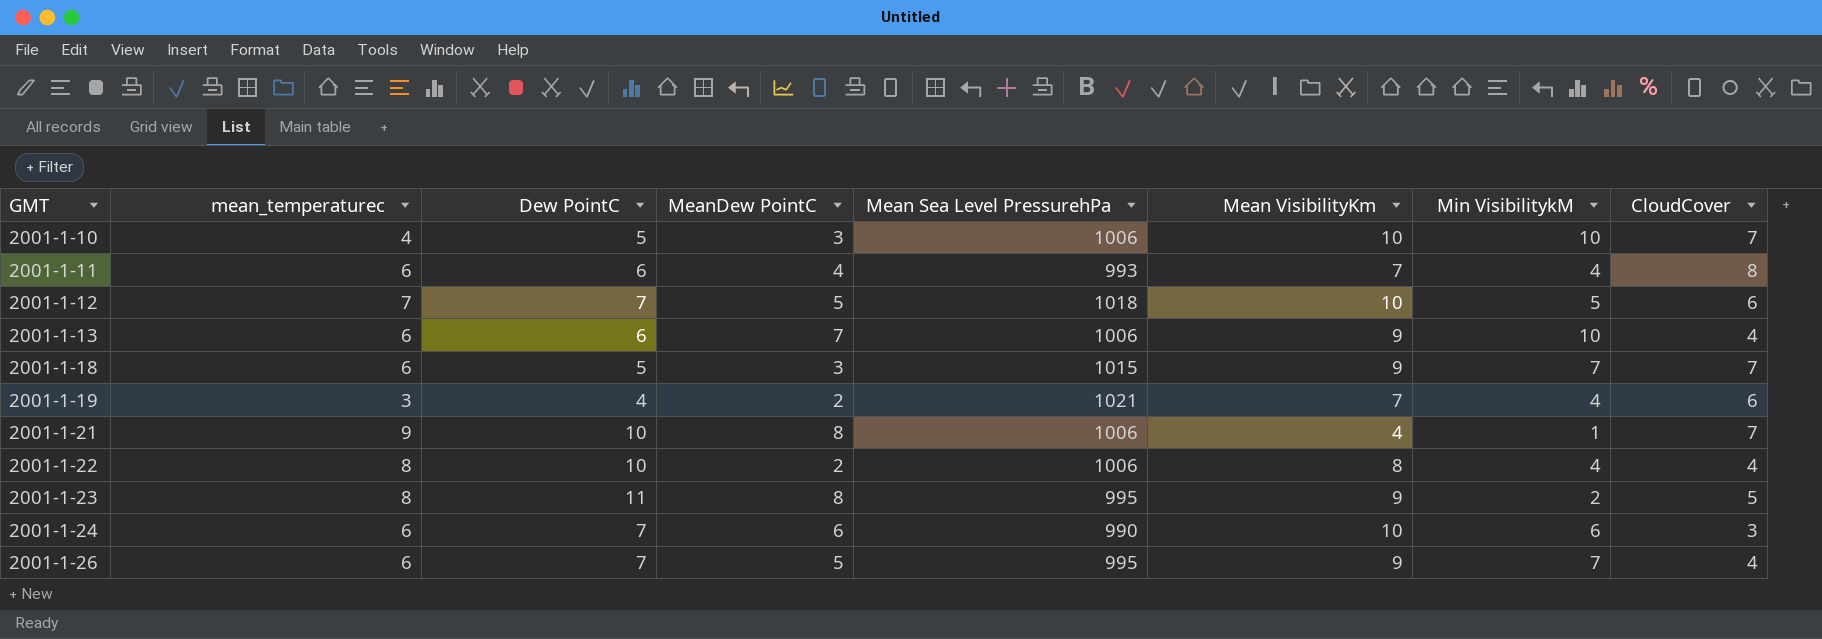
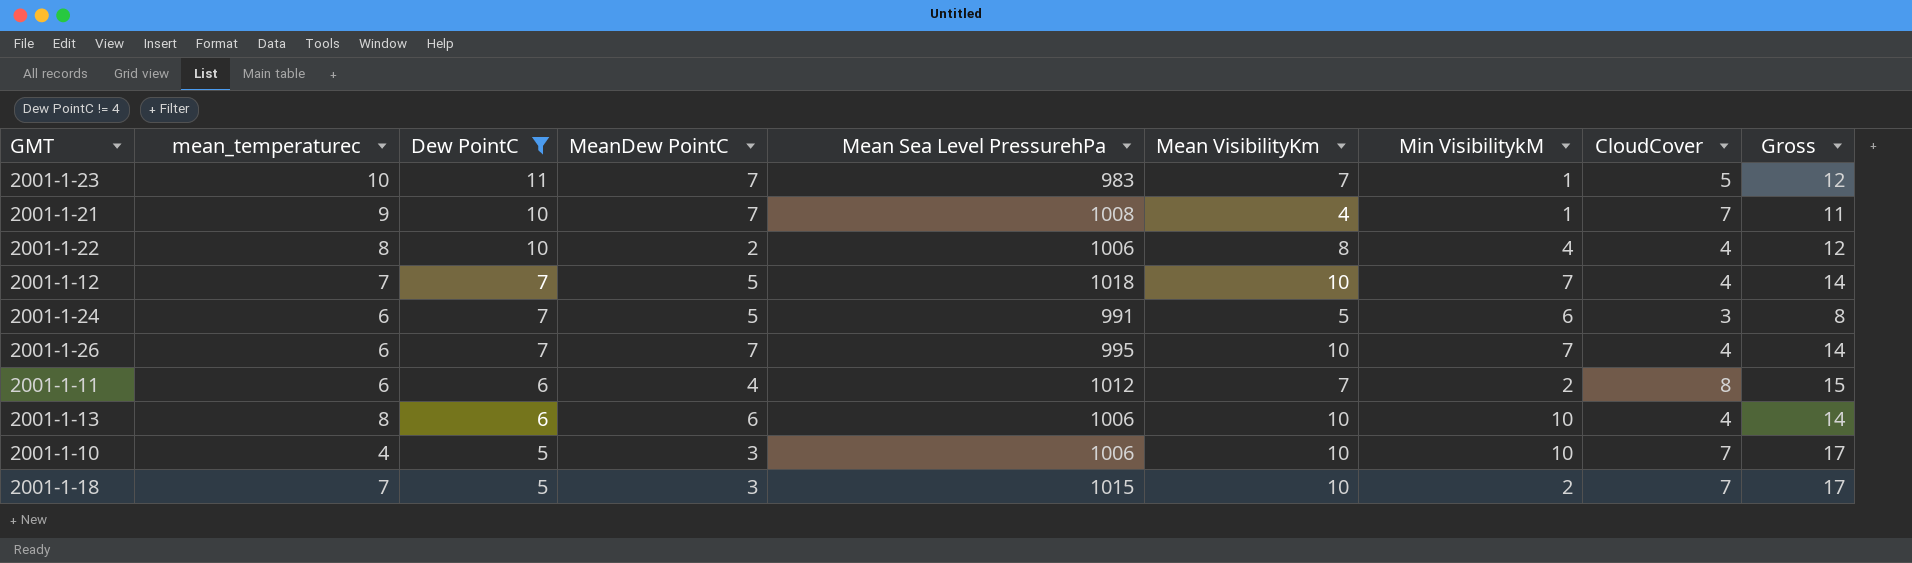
filter: none -> Dew PointC != 4
row order: GMT ascending -> Dew PointC descending
column Gross | formula: none -> [Mean VisibilityKm] + [CloudCover]
2001-1-23 | mean_temperaturec: 8 -> 10
2001-1-23 | MeanDew PointC: 8 -> 7
2001-1-23 | Mean Sea Level PressurehPa: 995 -> 983
2001-1-23 | Mean VisibilityKm: 9 -> 7
2001-1-23 | Min VisibilitykM: 2 -> 1
2001-1-21 | MeanDew PointC: 8 -> 7
2001-1-21 | Mean Sea Level PressurehPa: 1006 -> 1008
2001-1-12 | Min VisibilitykM: 5 -> 7
2001-1-12 | CloudCover: 6 -> 4
2001-1-24 | MeanDew PointC: 6 -> 5
2001-1-24 | Mean Sea Level PressurehPa: 990 -> 991
2001-1-24 | Mean VisibilityKm: 10 -> 5
2001-1-26 | MeanDew PointC: 5 -> 7
2001-1-26 | Mean VisibilityKm: 9 -> 10
2001-1-11 | Mean Sea Level PressurehPa: 993 -> 1012
2001-1-11 | Min VisibilitykM: 4 -> 2
2001-1-13 | mean_temperaturec: 6 -> 8
2001-1-13 | MeanDew PointC: 7 -> 6
2001-1-13 | Mean VisibilityKm: 9 -> 10
2001-1-18 | mean_temperaturec: 6 -> 7
2001-1-18 | Mean VisibilityKm: 9 -> 10
2001-1-18 | Min VisibilitykM: 7 -> 2

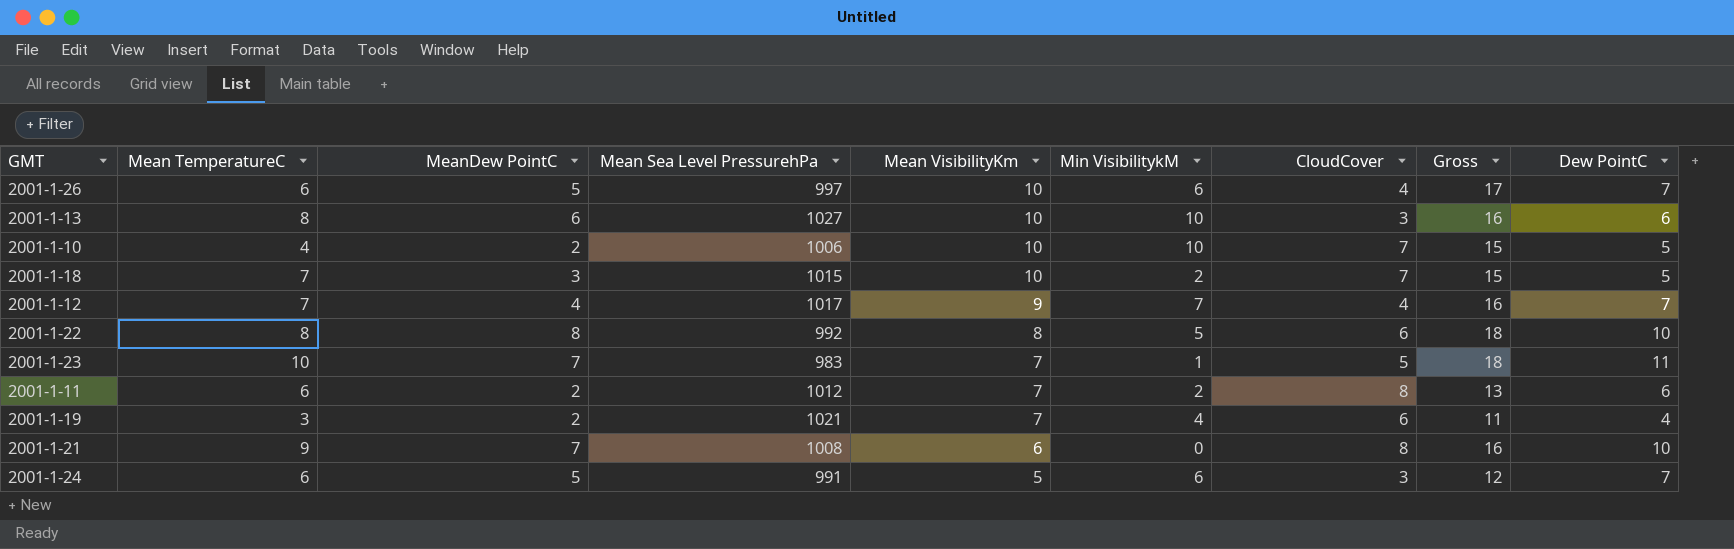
filter: Dew PointC != 4 -> none
row order: Dew PointC descending -> Mean VisibilityKm descending
column name: mean_temperaturec -> Mean TemperatureC
column Gross | formula: [Mean VisibilityKm] + [CloudCover] -> [Mean VisibilityKm] + [Dew PointC]
column Dew PointC | position: 3 -> 9
2001-1-26 | MeanDew PointC: 7 -> 5
2001-1-26 | Mean Sea Level PressurehPa: 995 -> 997
2001-1-26 | Min VisibilitykM: 7 -> 6
2001-1-13 | Mean Sea Level PressurehPa: 1006 -> 1027
2001-1-13 | CloudCover: 4 -> 3
2001-1-10 | MeanDew PointC: 3 -> 2
2001-1-12 | MeanDew PointC: 5 -> 4
2001-1-12 | Mean Sea Level PressurehPa: 1018 -> 1017
2001-1-12 | Mean VisibilityKm: 10 -> 9
2001-1-22 | MeanDew PointC: 2 -> 8
2001-1-22 | Mean Sea Level PressurehPa: 1006 -> 992
2001-1-22 | Min VisibilitykM: 4 -> 5
2001-1-22 | CloudCover: 4 -> 6
2001-1-11 | MeanDew PointC: 4 -> 2
2001-1-21 | Mean VisibilityKm: 4 -> 6
2001-1-21 | Min VisibilitykM: 1 -> 0
2001-1-21 | CloudCover: 7 -> 8

